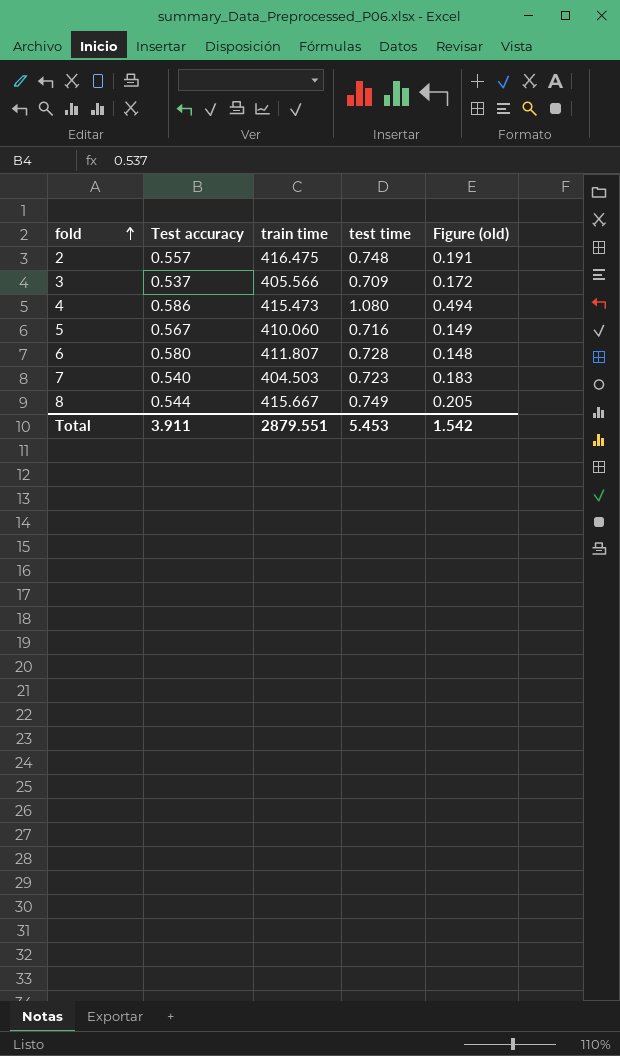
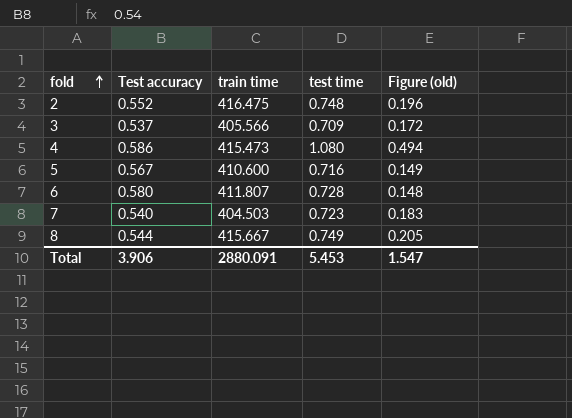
2 | Test accuracy: 0.557 -> 0.552
2 | Figure (old): 0.191 -> 0.196
5 | train time: 410.060 -> 410.600
Total | Test accuracy: 3.911 -> 3.906
Total | train time: 2879.551 -> 2880.091
Total | Figure (old): 1.542 -> 1.547

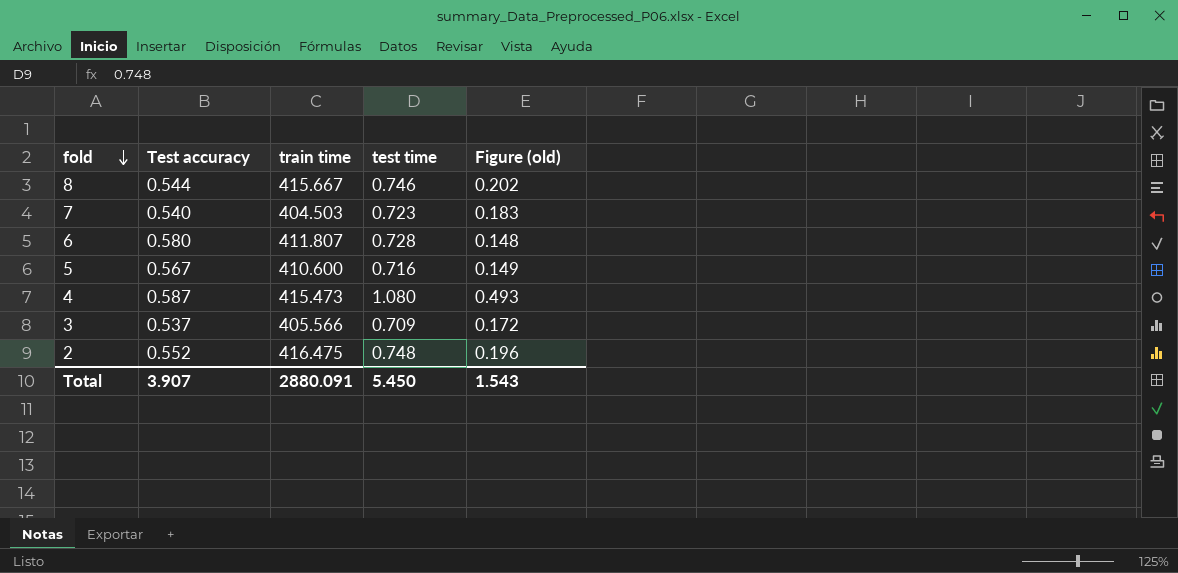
row order: fold ascending -> fold descending
8 | test time: 0.749 -> 0.746
8 | Figure (old): 0.205 -> 0.202
4 | Test accuracy: 0.586 -> 0.587
4 | Figure (old): 0.494 -> 0.493
Total | Test accuracy: 3.906 -> 3.907
Total | test time: 5.453 -> 5.450
Total | Figure (old): 1.547 -> 1.543

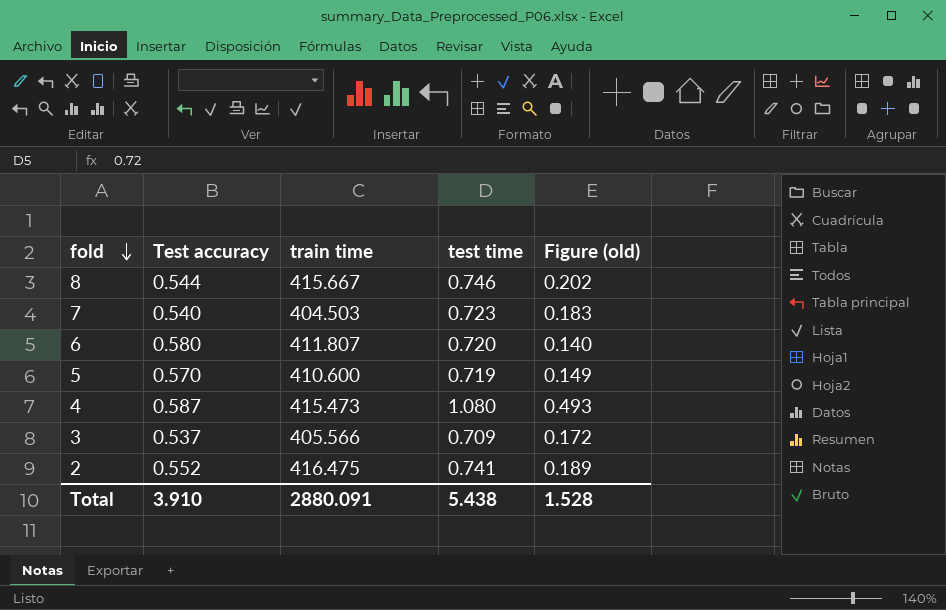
6 | test time: 0.728 -> 0.720
6 | Figure (old): 0.148 -> 0.140
5 | Test accuracy: 0.567 -> 0.570
5 | test time: 0.716 -> 0.719
2 | test time: 0.748 -> 0.741
2 | Figure (old): 0.196 -> 0.189
Total | Test accuracy: 3.907 -> 3.910
Total | test time: 5.450 -> 5.438
Total | Figure (old): 1.543 -> 1.528

